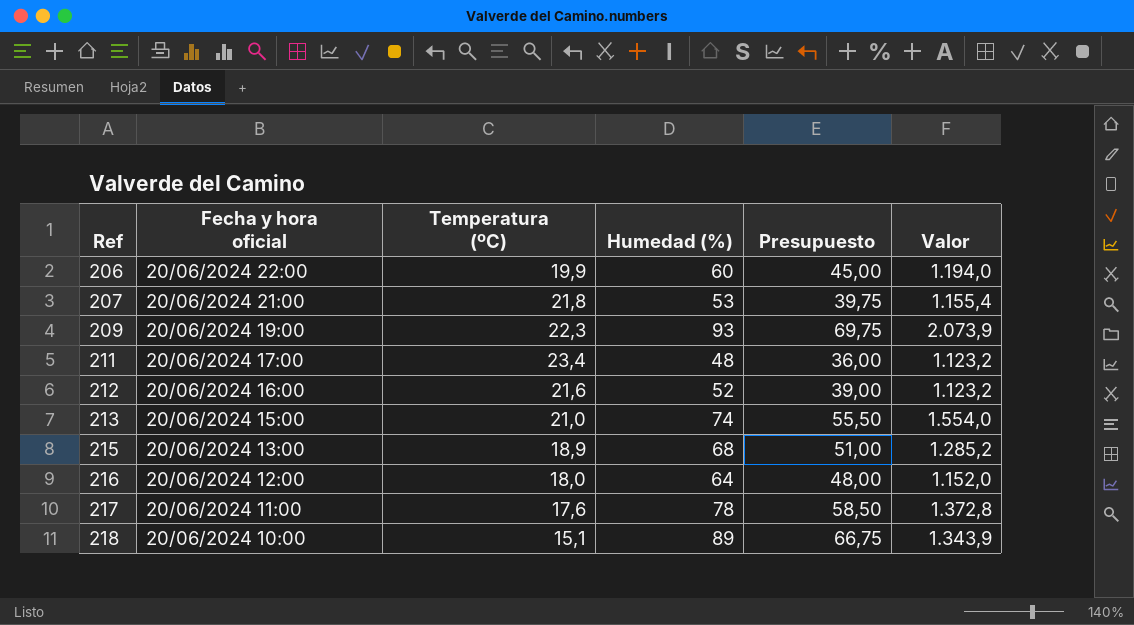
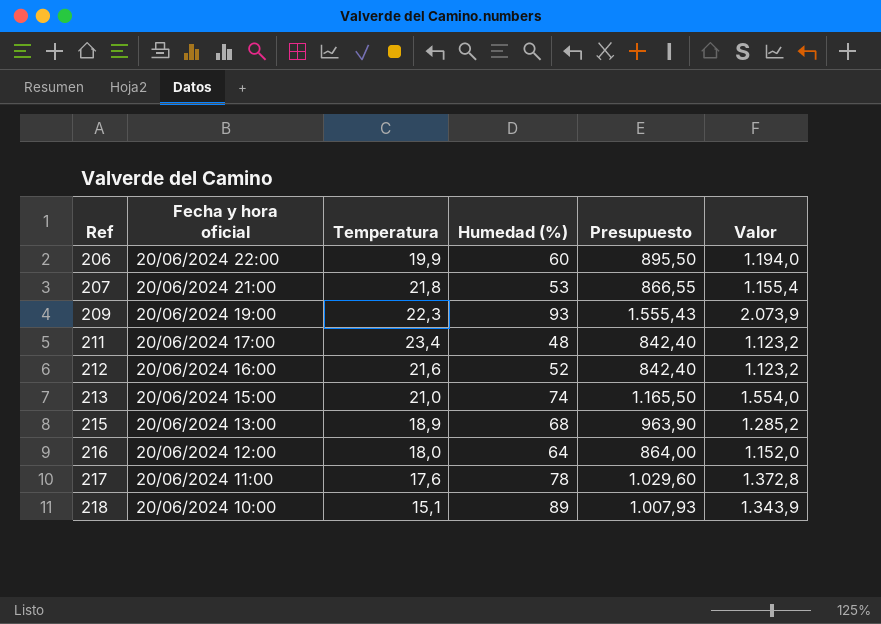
column name: Temperatura (ºC) -> Temperatura
column Presupuesto | formula: [Humedad (%)] * 0,75 -> [Valor] * 0,75

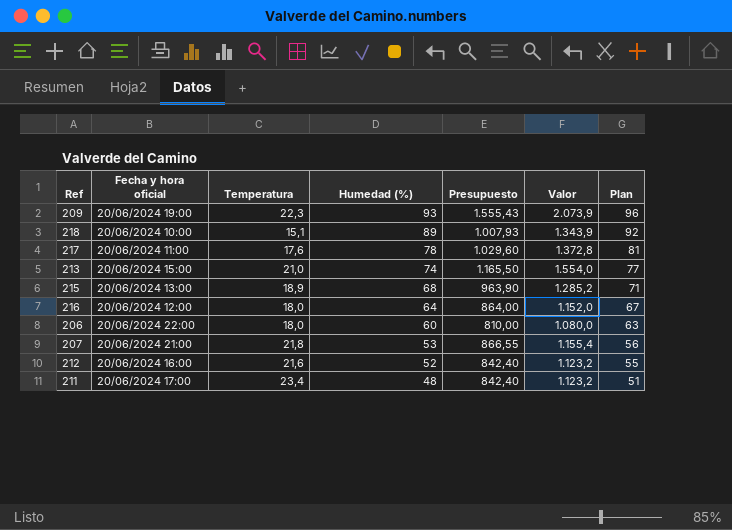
row order: Ref ascending -> Humedad (%) descending
column Plan | formula: none -> [Humedad (%)] + 3
206 | Temperatura: 19,9 -> 18,0
206 | Presupuesto: 895,50 -> 810,00
206 | Valor: 1.194,0 -> 1.080,0

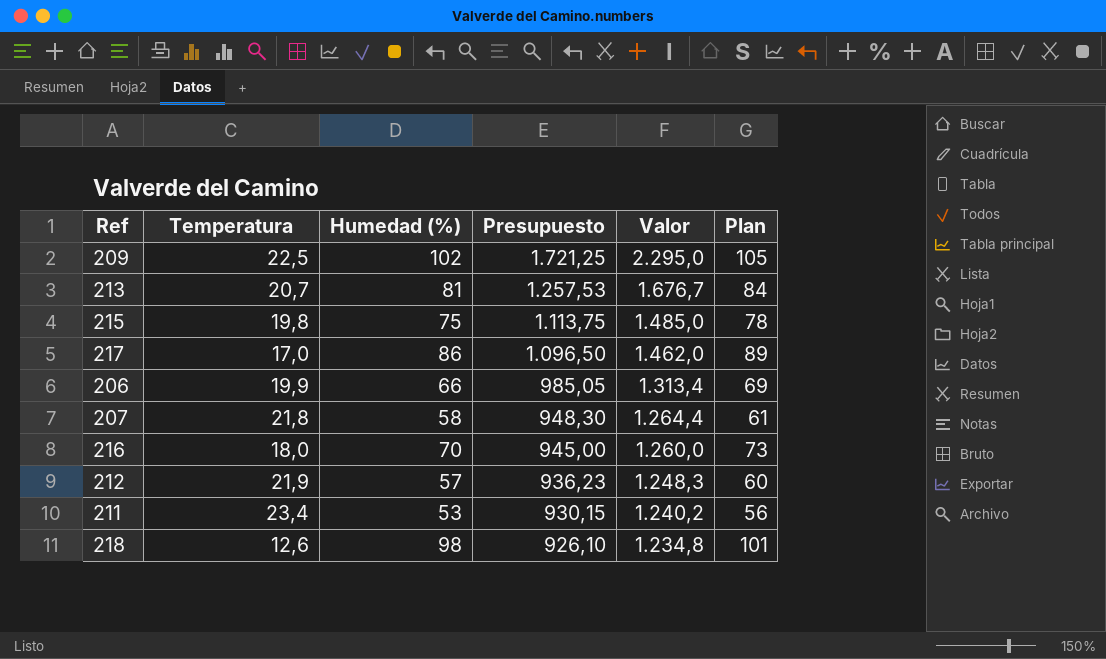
row order: Humedad (%) descending -> Presupuesto descending
column Fecha y hora oficial | position: 2 -> none
209 | Temperatura: 22,3 -> 22,5
209 | Humedad (%): 93 -> 102
209 | Presupuesto: 1.555,43 -> 1.721,25
209 | Valor: 2.073,9 -> 2.295,0
209 | Plan: 96 -> 105
213 | Temperatura: 21,0 -> 20,7
213 | Humedad (%): 74 -> 81
213 | Presupuesto: 1.165,50 -> 1.257,53
213 | Valor: 1.554,0 -> 1.676,7
213 | Plan: 77 -> 84
215 | Temperatura: 18,9 -> 19,8
215 | Humedad (%): 68 -> 75
215 | Presupuesto: 963,90 -> 1.113,75
215 | Valor: 1.285,2 -> 1.485,0
215 | Plan: 71 -> 78
217 | Temperatura: 17,6 -> 17,0
217 | Humedad (%): 78 -> 86
217 | Presupuesto: 1.029,60 -> 1.096,50
217 | Valor: 1.372,8 -> 1.462,0
217 | Plan: 81 -> 89
206 | Temperatura: 18,0 -> 19,9
206 | Humedad (%): 60 -> 66
206 | Presupuesto: 810,00 -> 985,05
206 | Valor: 1.080,0 -> 1.313,4
206 | Plan: 63 -> 69
207 | Humedad (%): 53 -> 58
207 | Presupuesto: 866,55 -> 948,30
207 | Valor: 1.155,4 -> 1.264,4
207 | Plan: 56 -> 61
216 | Humedad (%): 64 -> 70
216 | Presupuesto: 864,00 -> 945,00
216 | Valor: 1.152,0 -> 1.260,0
216 | Plan: 67 -> 73
212 | Temperatura: 21,6 -> 21,9
212 | Humedad (%): 52 -> 57
212 | Presupuesto: 842,40 -> 936,23
212 | Valor: 1.123,2 -> 1.248,3
212 | Plan: 55 -> 60
211 | Humedad (%): 48 -> 53
211 | Presupuesto: 842,40 -> 930,15
211 | Valor: 1.123,2 -> 1.240,2
211 | Plan: 51 -> 56
218 | Temperatura: 15,1 -> 12,6
218 | Humedad (%): 89 -> 98
218 | Presupuesto: 1.007,93 -> 926,10
218 | Valor: 1.343,9 -> 1.234,8
218 | Plan: 92 -> 101

